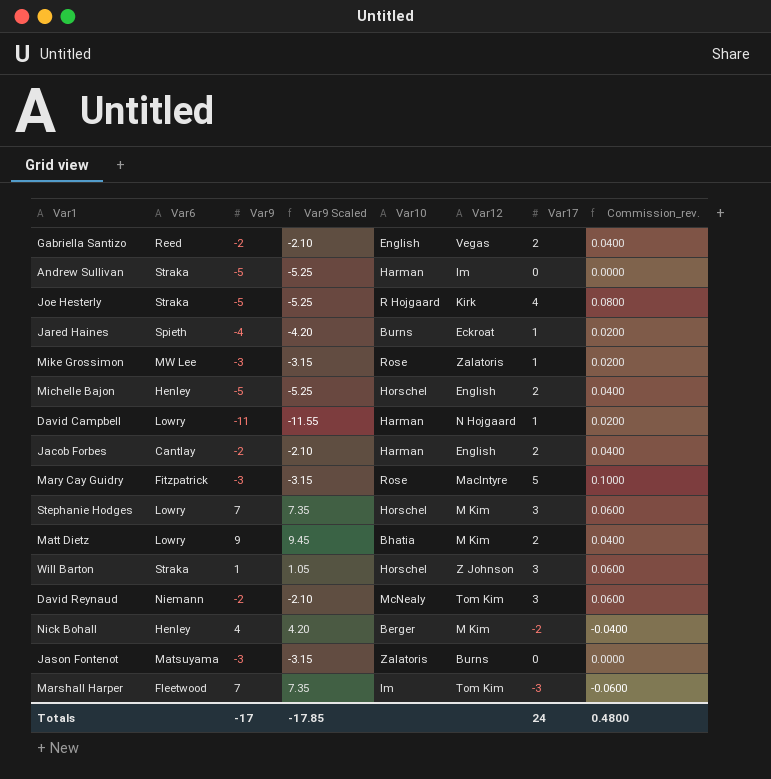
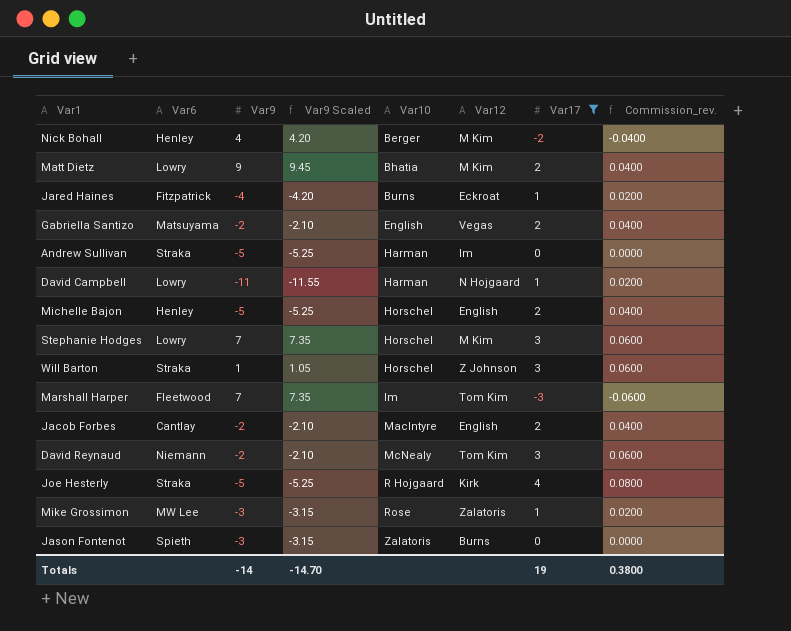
filter: none -> Var17 != 5
row order: none -> Var10 ascending
Jared Haines | Var6: Spieth -> Fitzpatrick
Gabriella Santizo | Var6: Reed -> Matsuyama
Jacob Forbes | Var10: Harman -> MacIntyre
Jason Fontenot | Var6: Matsuyama -> Spieth
Totals | Var9: -17 -> -14
Totals | Var9 Scaled: -17.85 -> -14.70
Totals | Var17: 24 -> 19
Totals | Commission_rev.: 0.4800 -> 0.3800

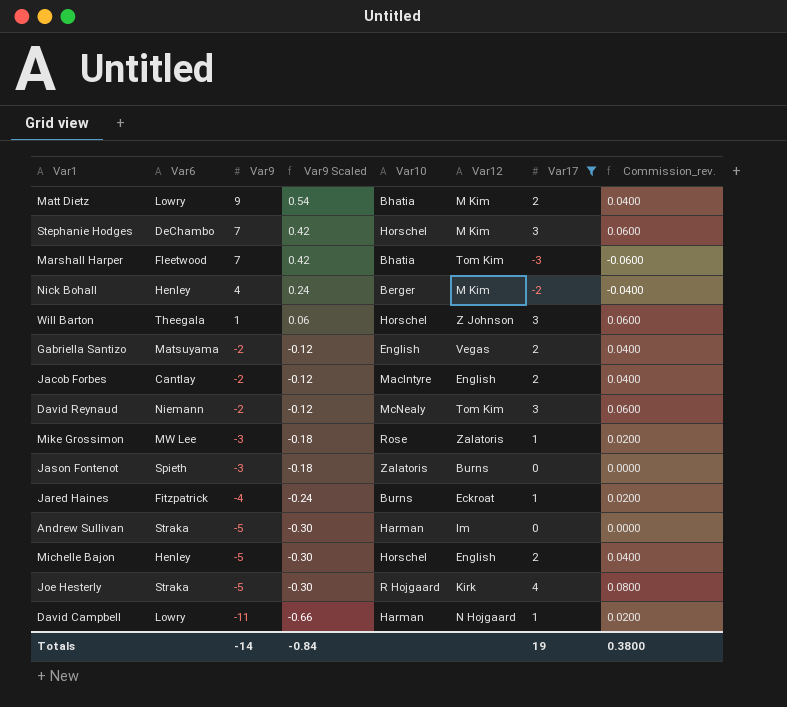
row order: Var10 ascending -> Var9 descending
column Var9 Scaled | formula: [Var9] * 1.05 -> [Var9] * 0.06
Stephanie Hodges | Var6: Lowry -> DeChambo
Marshall Harper | Var10: Im -> Bhatia
Will Barton | Var6: Straka -> Theegala
Totals | Var9 Scaled: -14.70 -> -0.84

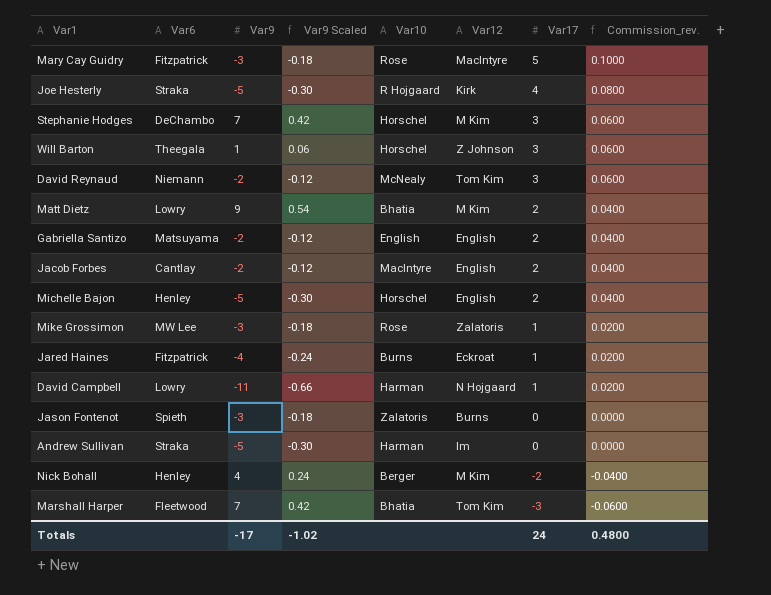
filter: Var17 != 5 -> none
row order: Var9 descending -> Var17 descending
Gabriella Santizo | Var12: Vegas -> English
Totals | Var9: -14 -> -17
Totals | Var9 Scaled: -0.84 -> -1.02
Totals | Var17: 19 -> 24
Totals | Commission_rev.: 0.3800 -> 0.4800

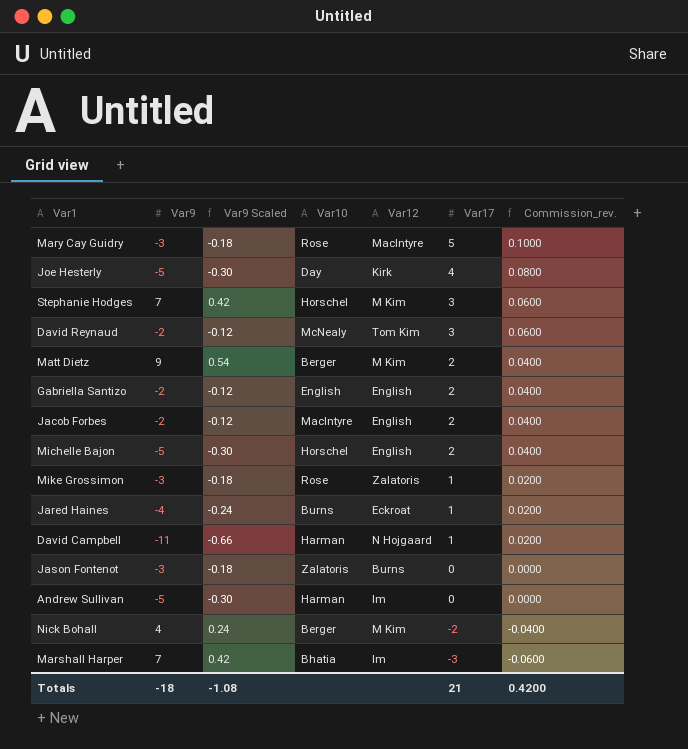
column Var6 | position: 2 -> none
row Will Barton: Theegala | 1 | 0.06 | Horschel | Z Johnson | 3 | 0.0600 -> none
Joe Hesterly | Var10: R Hojgaard -> Day
Matt Dietz | Var10: Bhatia -> Berger
Marshall Harper | Var12: Tom Kim -> Im
Totals | Var9: -17 -> -18
Totals | Var9 Scaled: -1.02 -> -1.08
Totals | Var17: 24 -> 21
Totals | Commission_rev.: 0.4800 -> 0.4200

